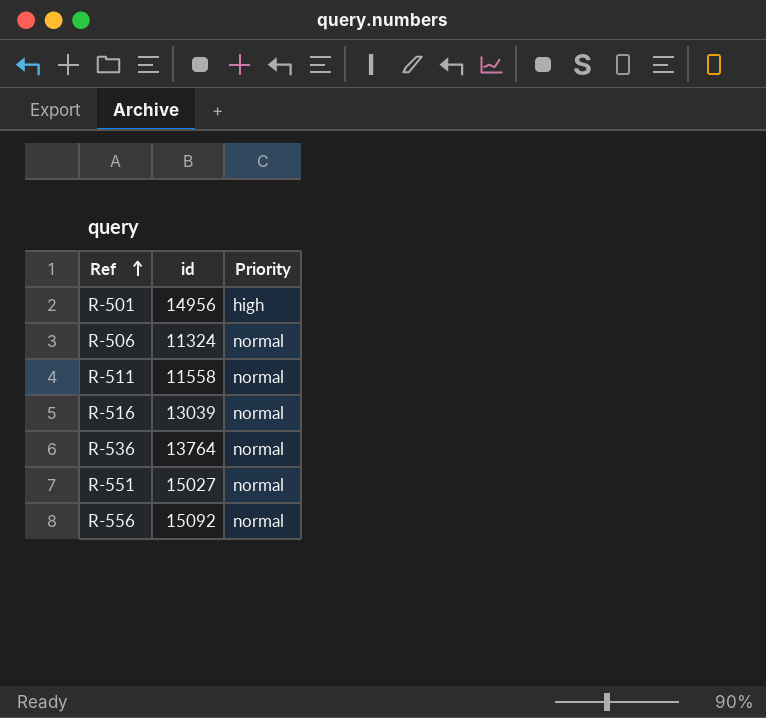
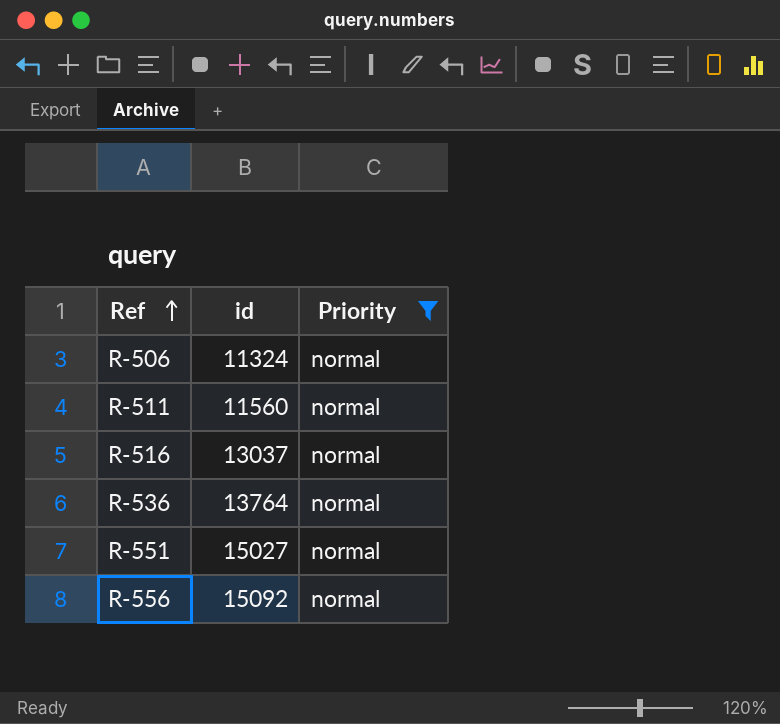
filter: none -> Priority = normal
R-511 | id: 11558 -> 11560
R-516 | id: 13039 -> 13037

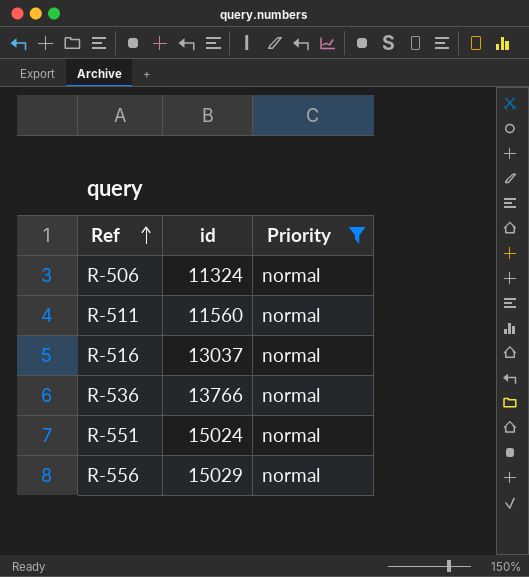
R-536 | id: 13764 -> 13766
R-551 | id: 15027 -> 15024
R-556 | id: 15092 -> 15029

